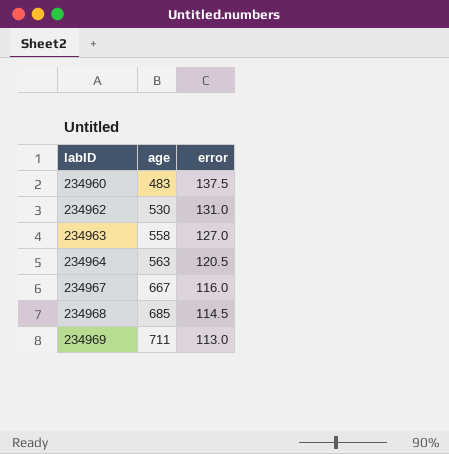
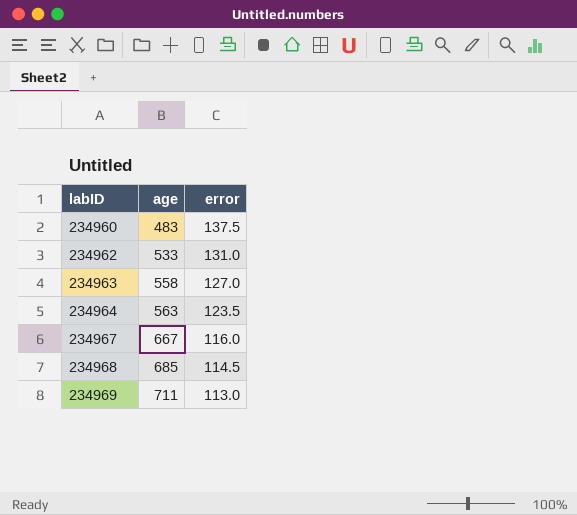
234962 | age: 530 -> 533
234964 | error: 120.5 -> 123.5

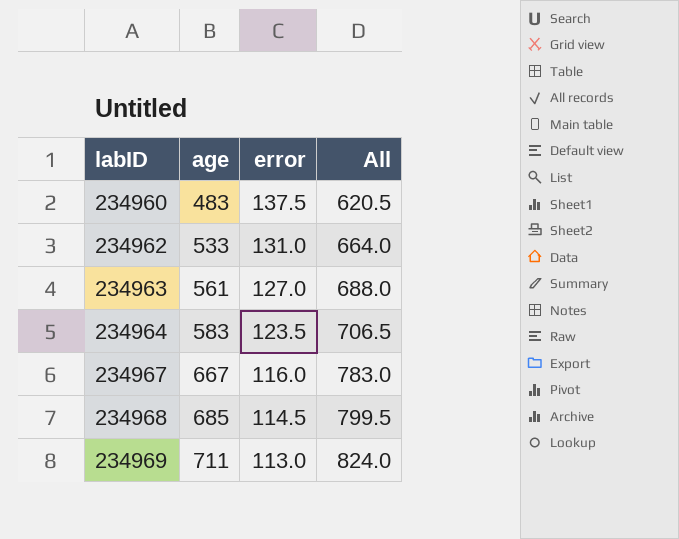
column All | formula: none -> [age] + [error]
234963 | age: 558 -> 561
234964 | age: 563 -> 583

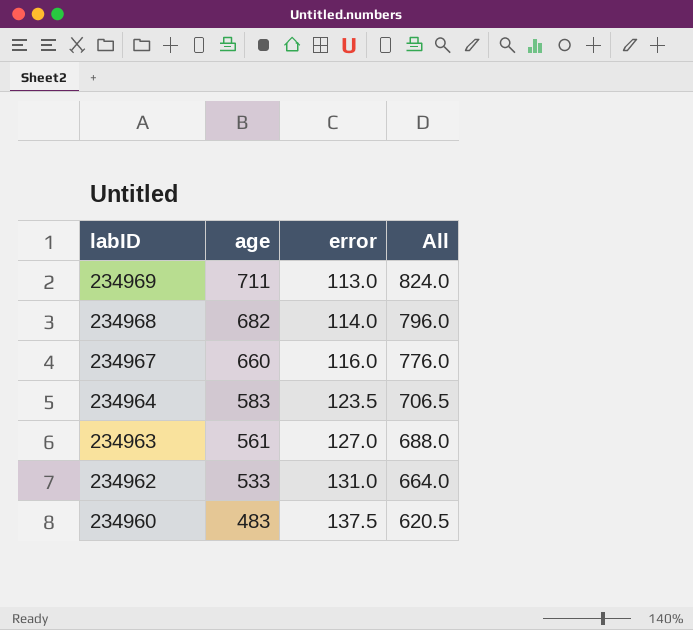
row order: labID ascending -> labID descending
234968 | age: 685 -> 682
234968 | error: 114.5 -> 114.0
234968 | All: 799.5 -> 796.0
234967 | age: 667 -> 660
234967 | All: 783.0 -> 776.0

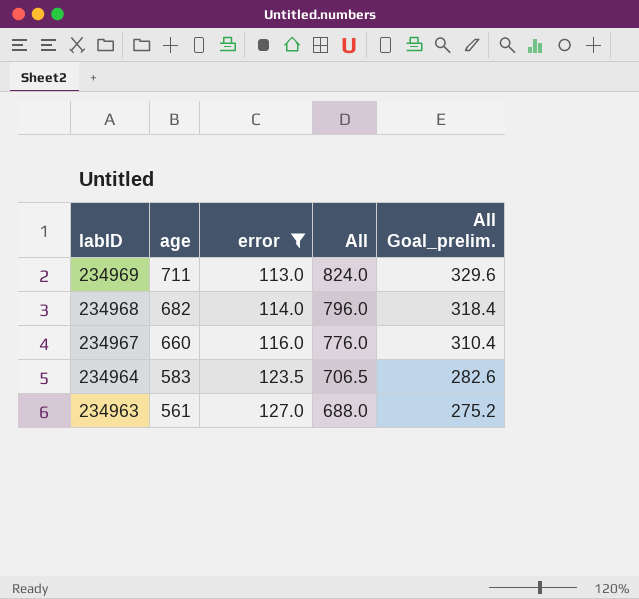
filter: none -> error <= 127.0
column All Goal_prelim. | formula: none -> [All] * 0.4

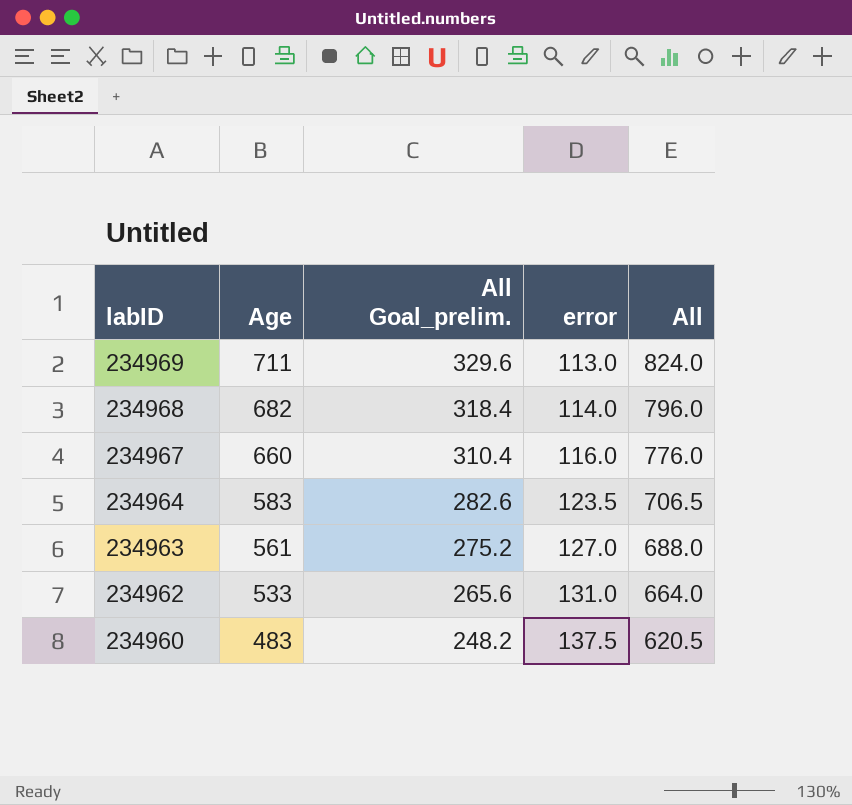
filter: error <= 127.0 -> none
column name: age -> Age
column All Goal_prelim. | position: 5 -> 3

